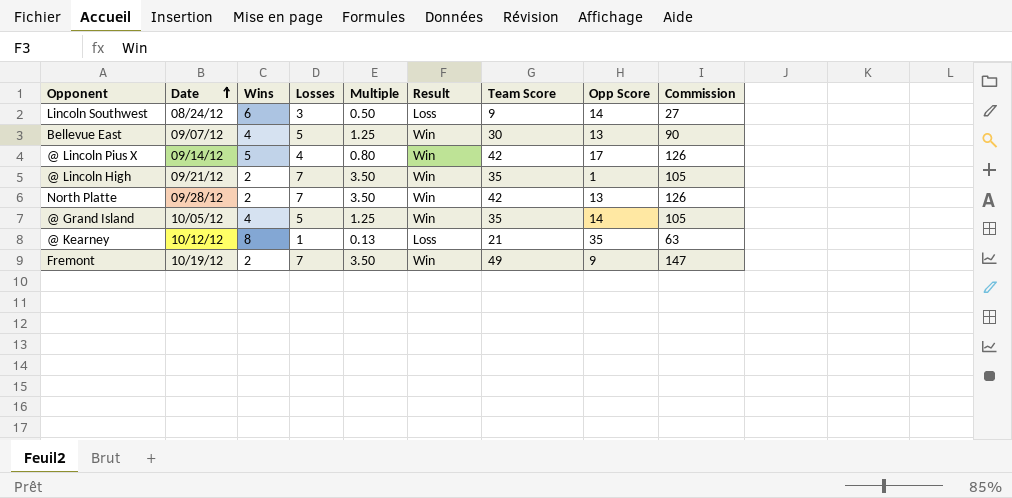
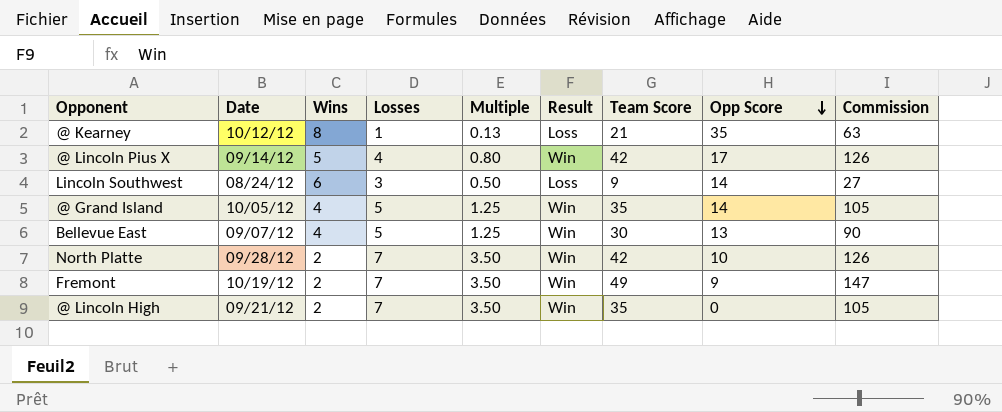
row order: Date ascending -> Opp Score descending
North Platte | Opp Score: 13 -> 10
@ Lincoln High | Opp Score: 1 -> 0

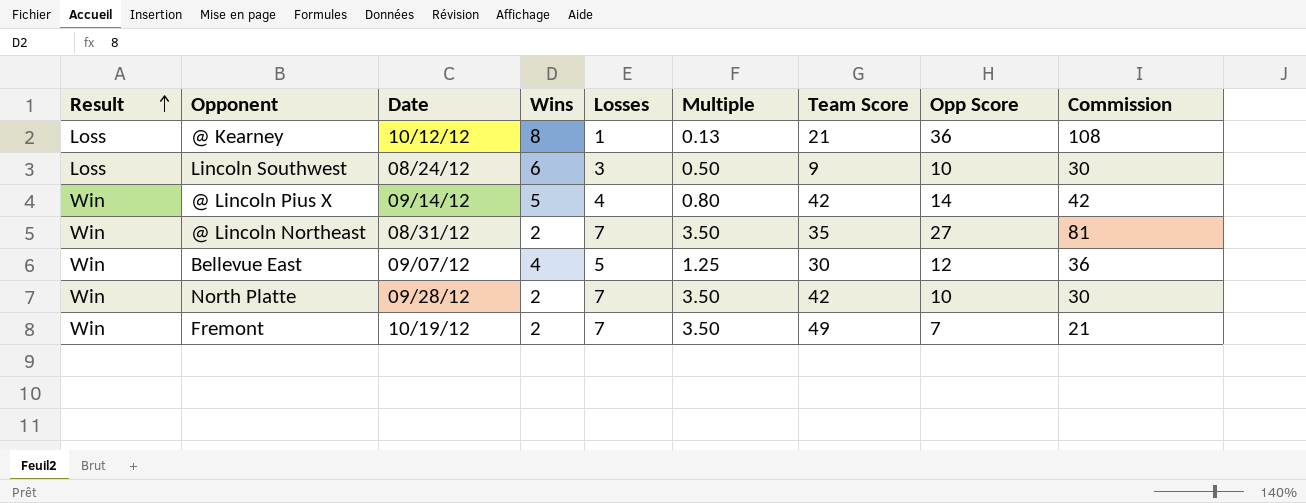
row order: Opp Score descending -> Result ascending
column Result | position: 6 -> 1
column Commission | formula: [Team Score] * 3 -> [Opp Score] * 3
row @ Grand Island: 10/05/12 | 4 | 5 | 1.25 | Win | 35 | 14 | 105 -> none
row @ Lincoln High: 09/21/12 | 2 | 7 | 3.50 | Win | 35 | 0 | 105 -> none
@ Kearney | Opp Score: 35 -> 36
Lincoln Southwest | Opp Score: 14 -> 10
@ Lincoln Pius X | Opp Score: 17 -> 14
row @ Lincoln Northeast: none -> Win | 08/31/12 | 2 | 7 | 3.50 | 35 | 27 | 81
Bellevue East | Opp Score: 13 -> 12
Fremont | Opp Score: 9 -> 7

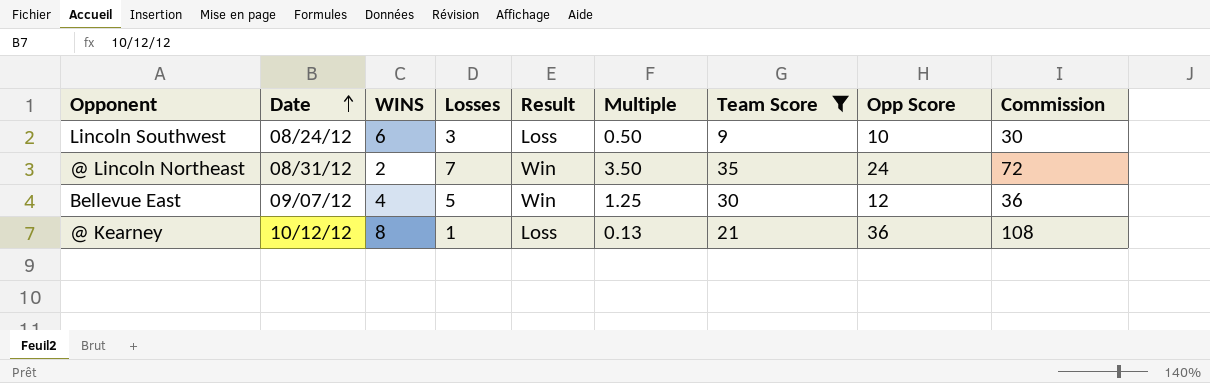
filter: none -> Team Score <= 35
row order: Result ascending -> Date ascending
column name: Wins -> WINS
column Result | position: 1 -> 5
@ Lincoln Northeast | Opp Score: 27 -> 24
@ Lincoln Northeast | Commission: 81 -> 72

